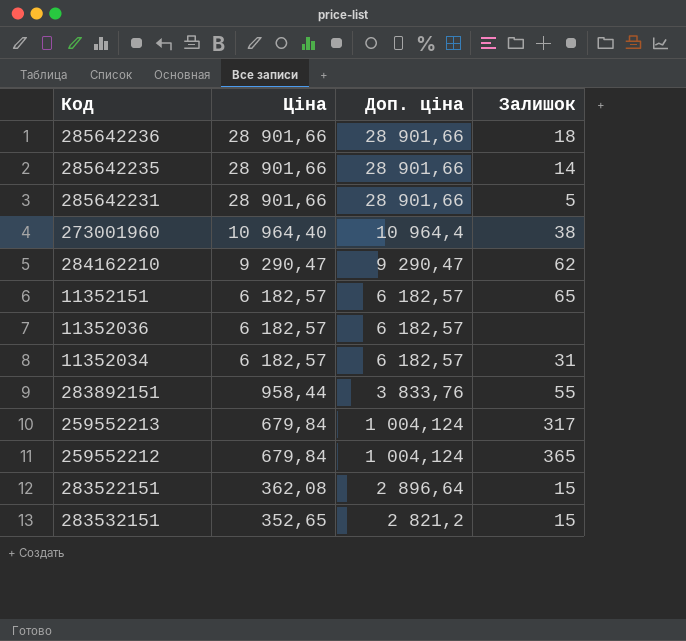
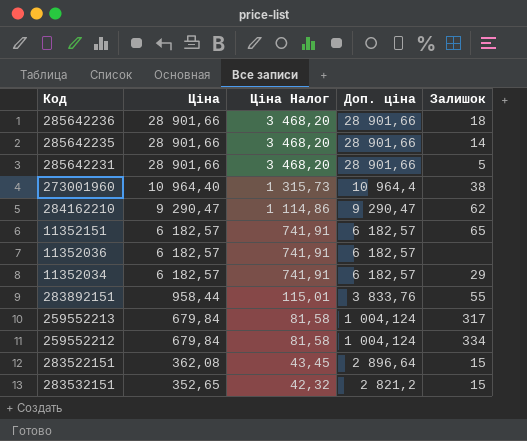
column Ціна Налог | formula: none -> [Ціна] * 0,12
11352034 | Залишок: 31 -> 29
259552212 | Залишок: 365 -> 334

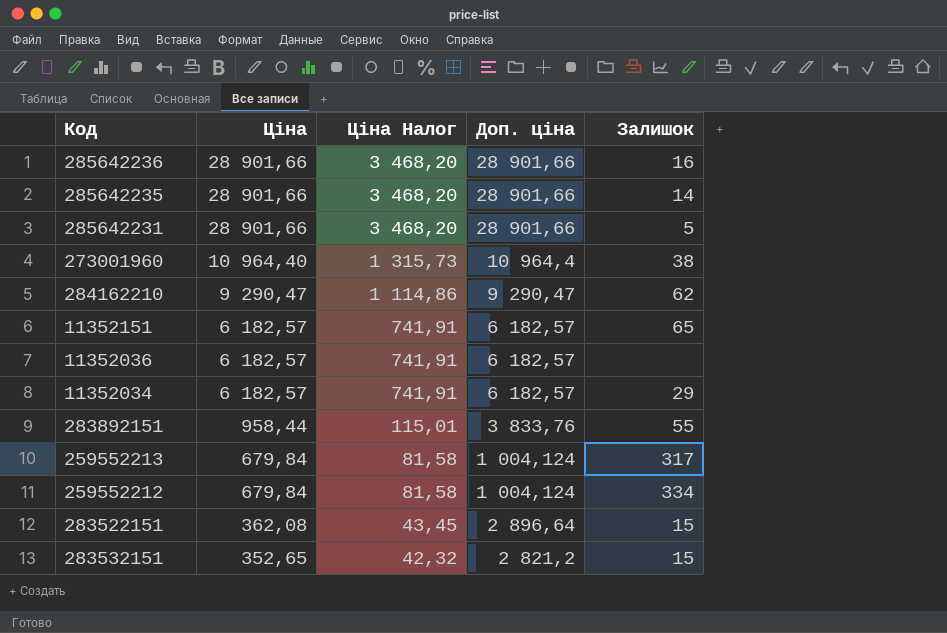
285642236 | Залишок: 18 -> 16

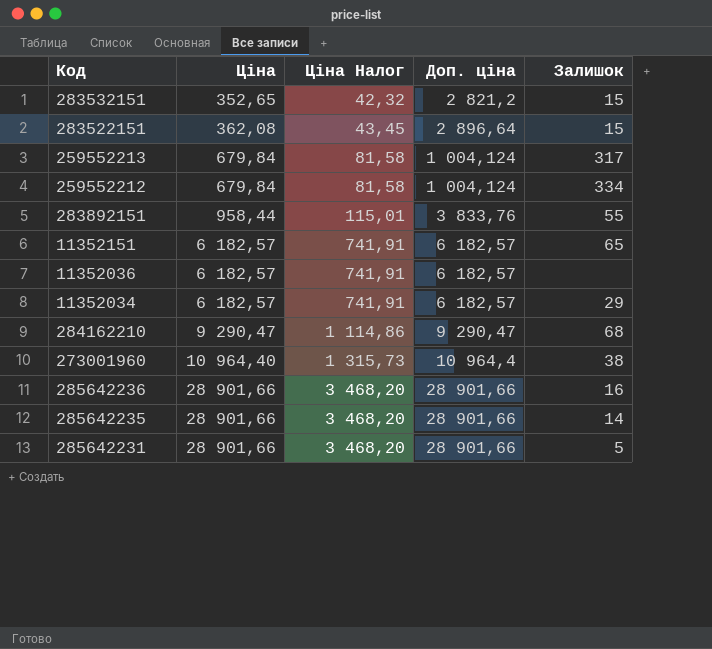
row order: Ціна descending -> Ціна ascending
284162210 | Залишок: 62 -> 68

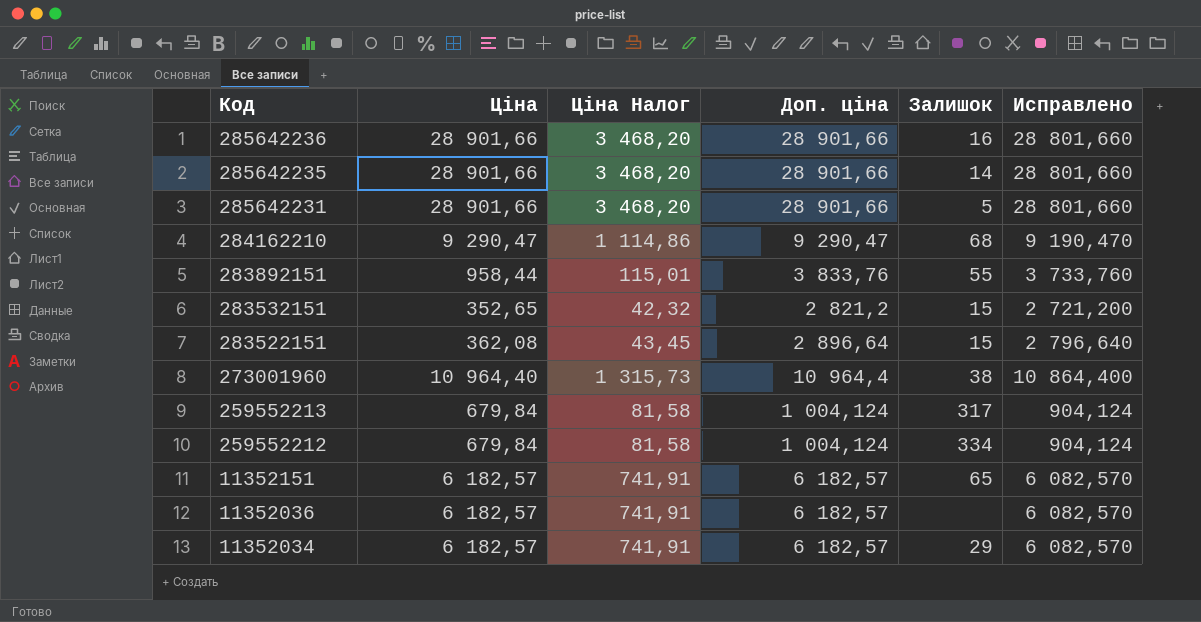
row order: Ціна ascending -> Код descending
column Исправлено | formula: none -> [Доп. ціна] - 100

